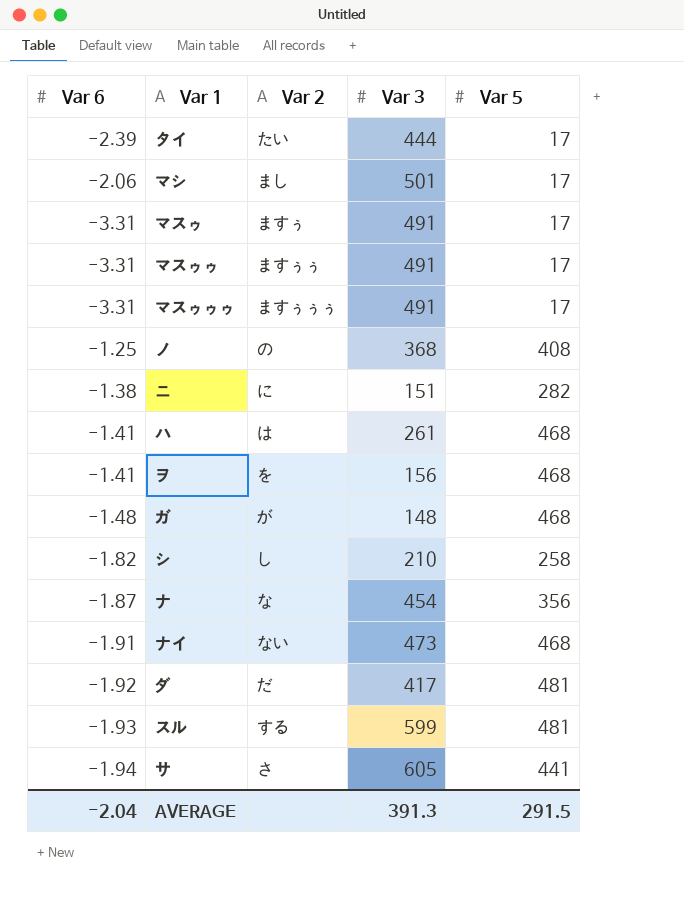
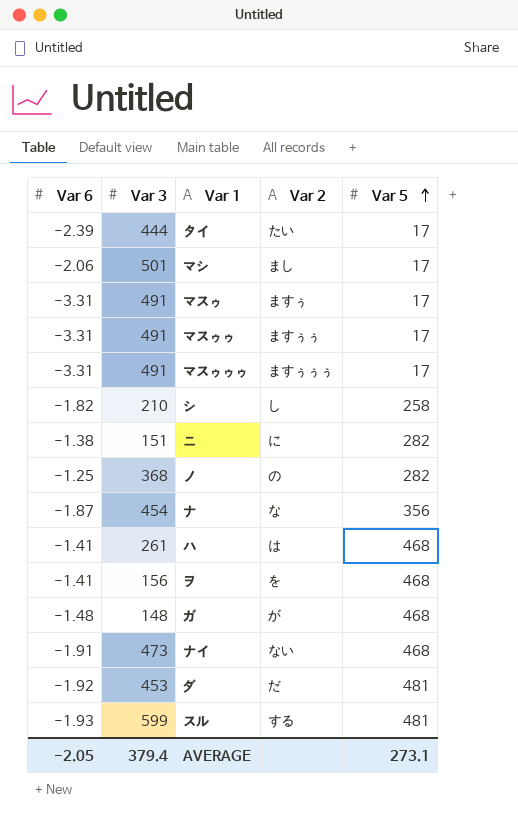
row order: none -> Var 5 ascending
column Var 3 | position: 4 -> 2
row サ: -1.94 | さ | 605 | 441 -> none
ノ | Var 5: 408 -> 282
ダ | Var 3: 417 -> 453
AVERAGE | Var 6: -2.04 -> -2.05
AVERAGE | Var 3: 391.3 -> 379.4
AVERAGE | Var 5: 291.5 -> 273.1

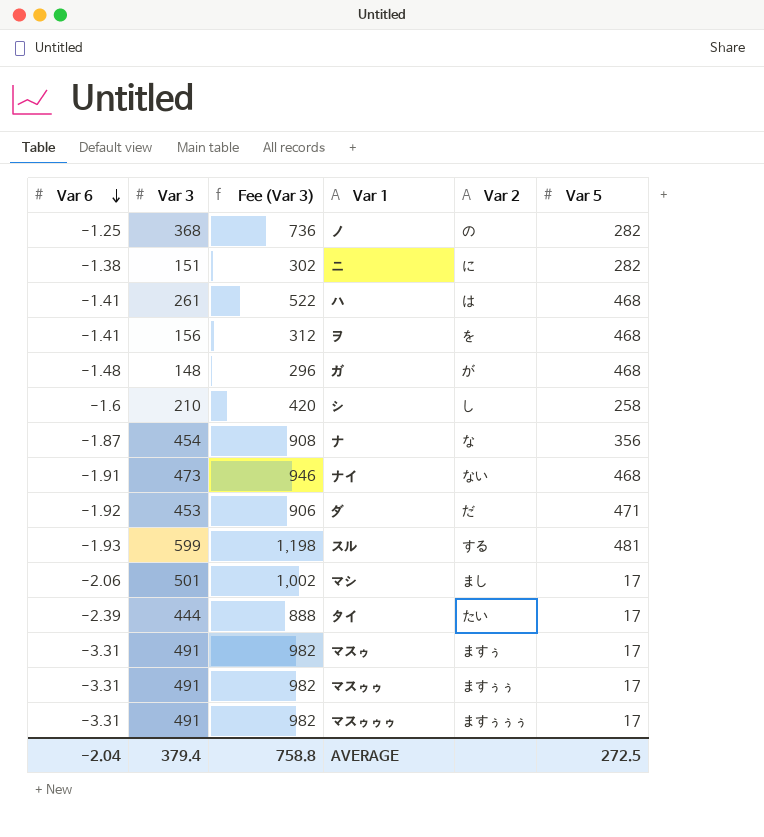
row order: Var 5 ascending -> Var 6 descending
column Fee (Var 3) | formula: none -> [Var 3] * 2
シ | Var 6: -1.82 -> -1.6
ダ | Var 5: 481 -> 471
AVERAGE | Var 6: -2.05 -> -2.04
AVERAGE | Var 5: 273.1 -> 272.5

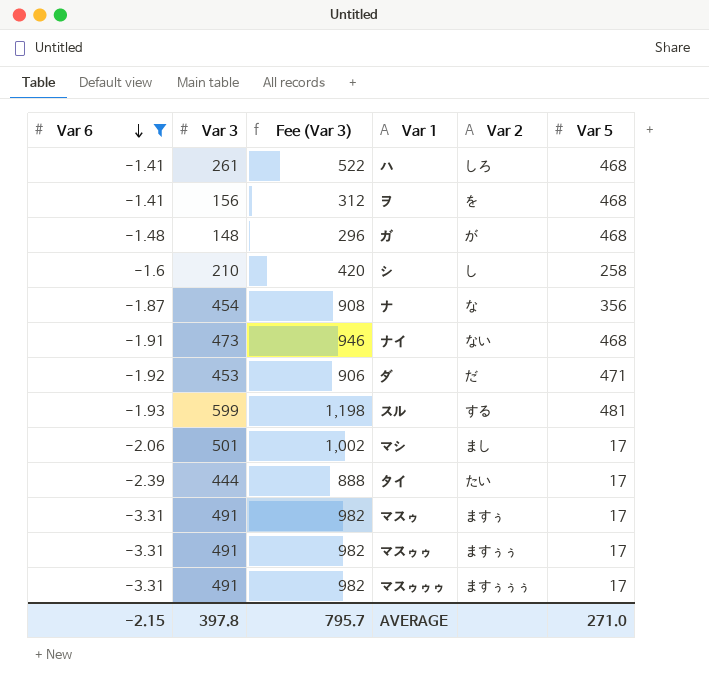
filter: none -> Var 6 <= -1.41
ハ | Var 2: は -> しろ
AVERAGE | Var 6: -2.04 -> -2.15
AVERAGE | Var 3: 379.4 -> 397.8
AVERAGE | Fee (Var 3): 758.8 -> 795.7
AVERAGE | Var 5: 272.5 -> 271.0

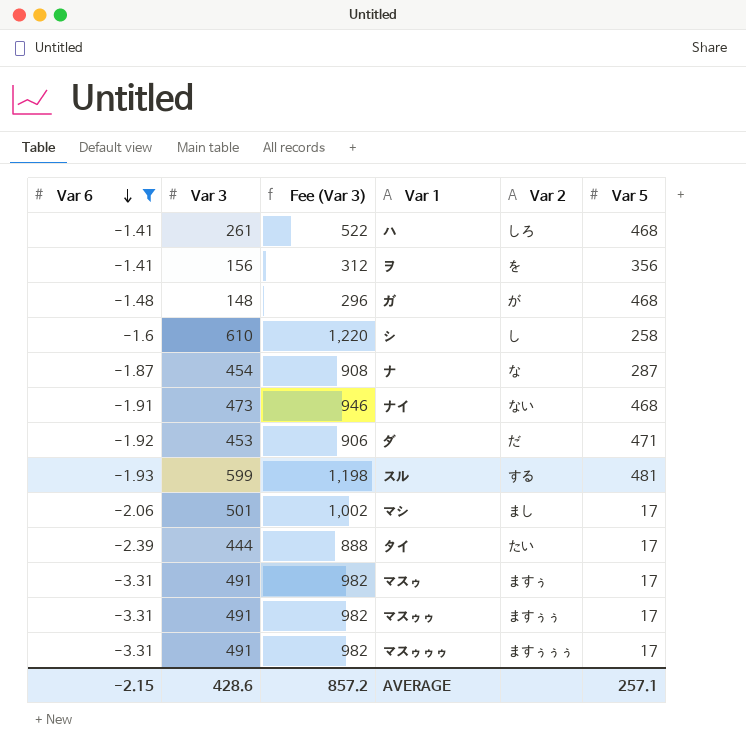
ヲ | Var 5: 468 -> 356
シ | Var 3: 210 -> 610
シ | Fee (Var 3): 420 -> 1,220
ナ | Var 5: 356 -> 287
AVERAGE | Var 3: 397.8 -> 428.6
AVERAGE | Fee (Var 3): 795.7 -> 857.2
AVERAGE | Var 5: 271.0 -> 257.1

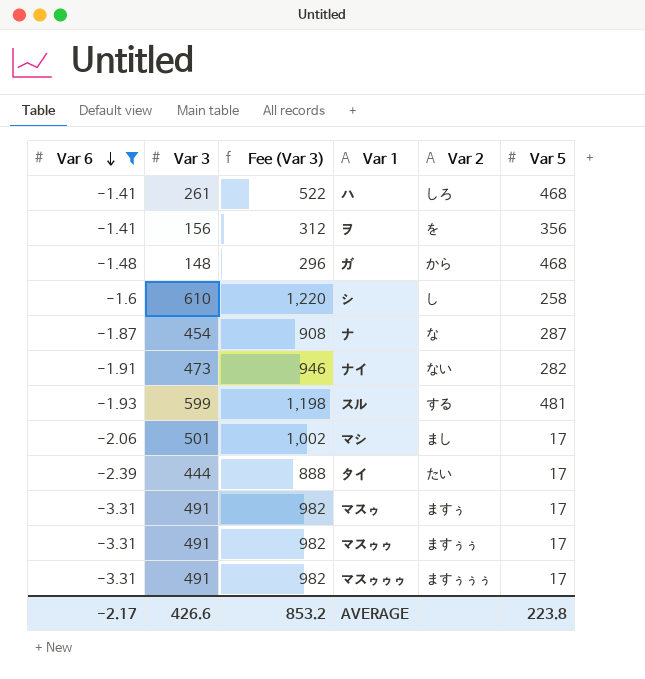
row ダ: -1.92 | 453 | 906 | だ | 471 -> none
ガ | Var 2: が -> から
ナイ | Var 5: 468 -> 282
AVERAGE | Var 6: -2.15 -> -2.17
AVERAGE | Var 3: 428.6 -> 426.6
AVERAGE | Fee (Var 3): 857.2 -> 853.2
AVERAGE | Var 5: 257.1 -> 223.8

